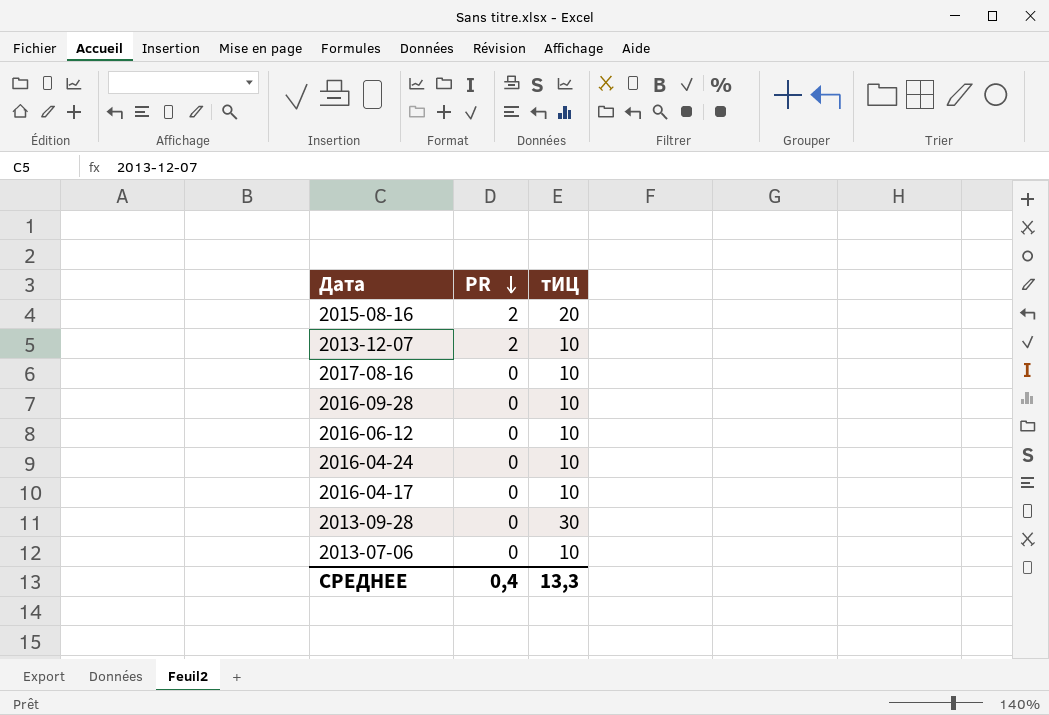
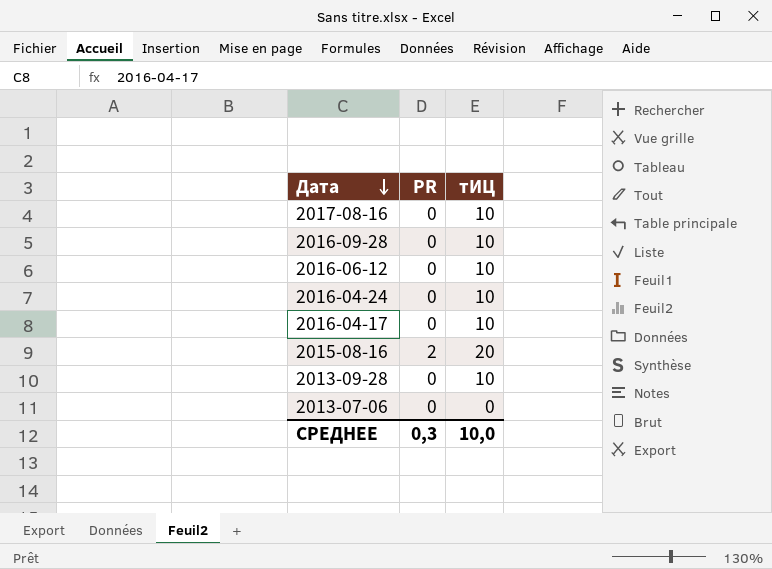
row order: PR descending -> Дата descending
row 2013-12-07: 2 | 10 -> none
2013-09-28 | тИЦ: 30 -> 10
2013-07-06 | тИЦ: 10 -> 0
СРЕДНЕЕ | PR: 0,4 -> 0,3
СРЕДНЕЕ | тИЦ: 13,3 -> 10,0

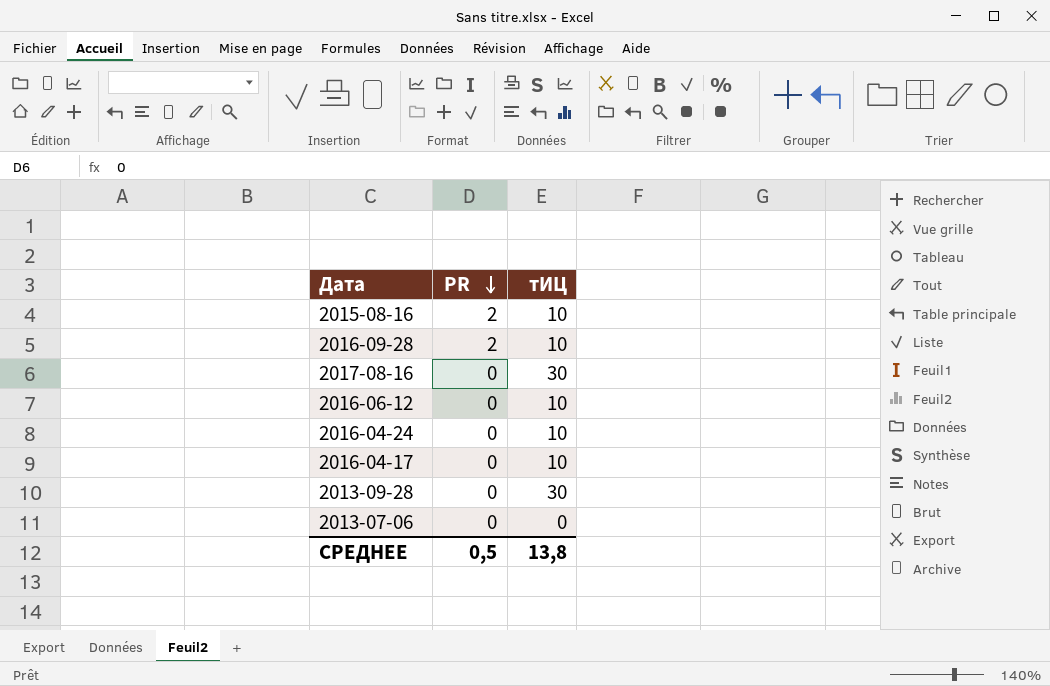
row order: Дата descending -> PR descending
2015-08-16 | тИЦ: 20 -> 10
2016-09-28 | PR: 0 -> 2
2017-08-16 | тИЦ: 10 -> 30
2013-09-28 | тИЦ: 10 -> 30
СРЕДНЕЕ | PR: 0,3 -> 0,5
СРЕДНЕЕ | тИЦ: 10,0 -> 13,8

